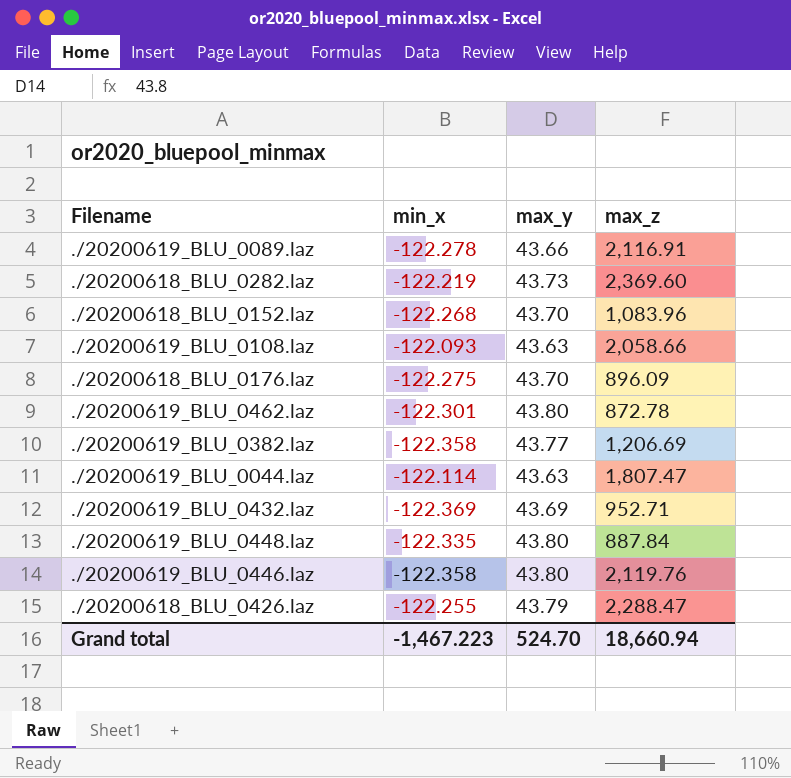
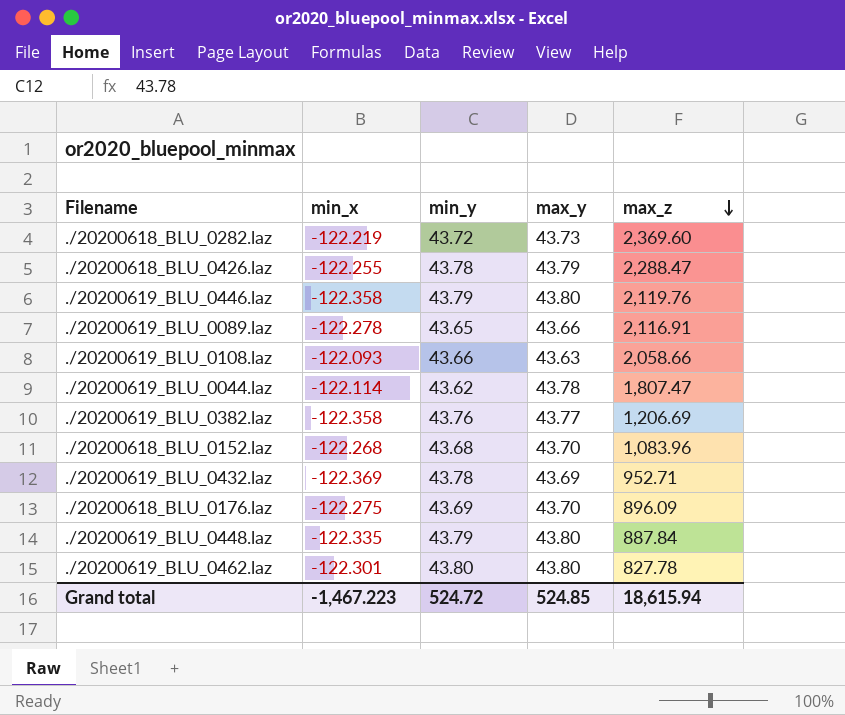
row order: none -> max_z descending
column min_y | position: none -> 3
./20200619_BLU_0044.laz | max_y: 43.63 -> 43.78
./20200619_BLU_0462.laz | max_z: 872.78 -> 827.78
Grand total | max_y: 524.70 -> 524.85
Grand total | max_z: 18,660.94 -> 18,615.94

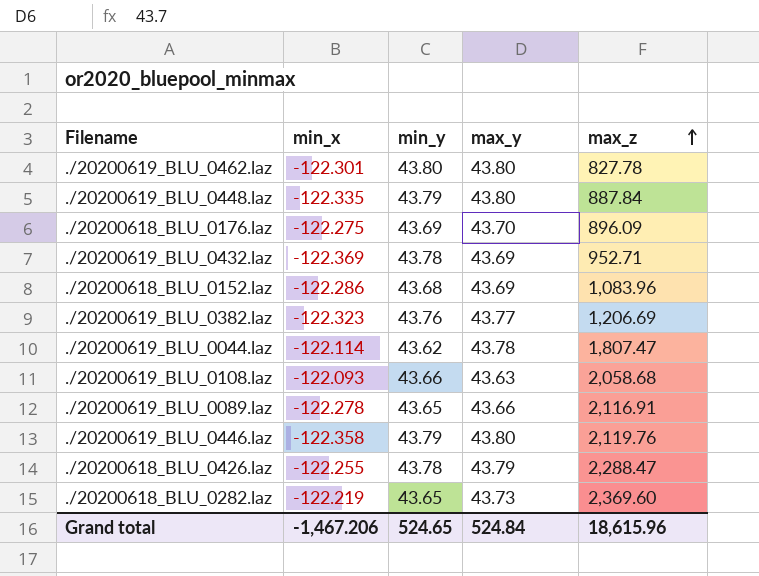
row order: max_z descending -> max_z ascending
./20200618_BLU_0152.laz | min_x: -122.268 -> -122.286
./20200618_BLU_0152.laz | max_y: 43.70 -> 43.69
./20200619_BLU_0382.laz | min_x: -122.358 -> -122.323
./20200619_BLU_0108.laz | max_z: 2,058.66 -> 2,058.68
./20200618_BLU_0282.laz | min_y: 43.72 -> 43.65
Grand total | min_x: -1,467.223 -> -1,467.206
Grand total | min_y: 524.72 -> 524.65
Grand total | max_y: 524.85 -> 524.84
Grand total | max_z: 18,615.94 -> 18,615.96

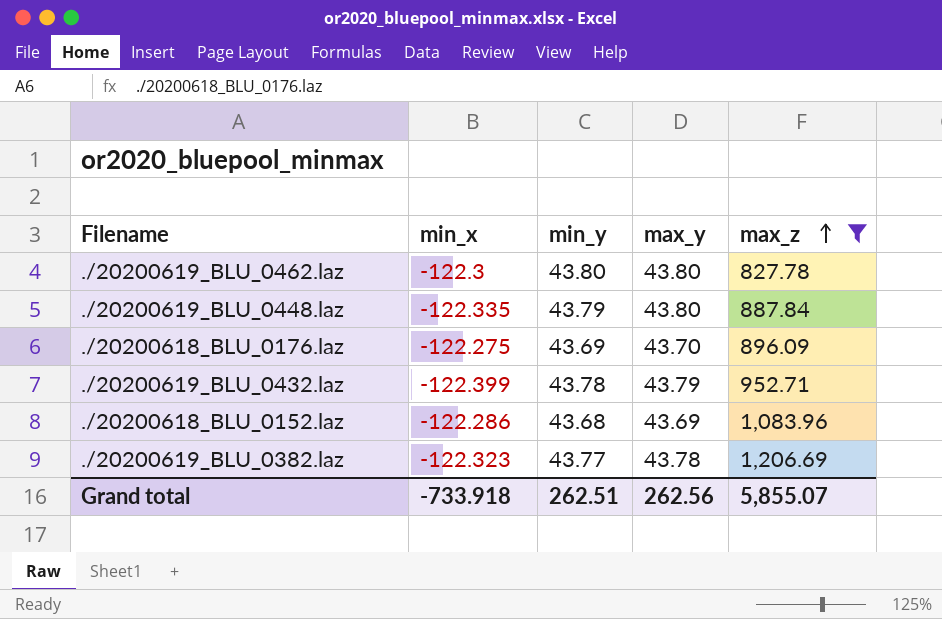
filter: none -> max_z <= 1,206.69
./20200619_BLU_0462.laz | min_x: -122.301 -> -122.3
./20200619_BLU_0432.laz | min_x: -122.369 -> -122.399
./20200619_BLU_0432.laz | max_y: 43.69 -> 43.79
./20200619_BLU_0382.laz | min_y: 43.76 -> 43.77
./20200619_BLU_0382.laz | max_y: 43.77 -> 43.78
Grand total | min_x: -1,467.206 -> -733.918
Grand total | min_y: 524.65 -> 262.51
Grand total | max_y: 524.84 -> 262.56
Grand total | max_z: 18,615.96 -> 5,855.07

